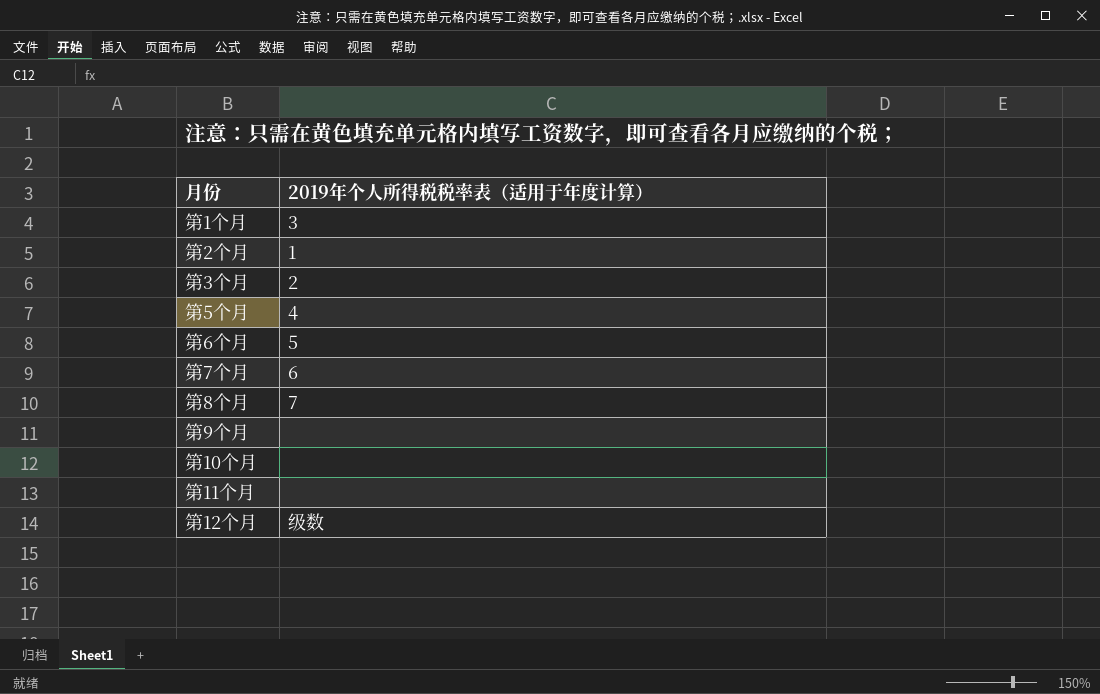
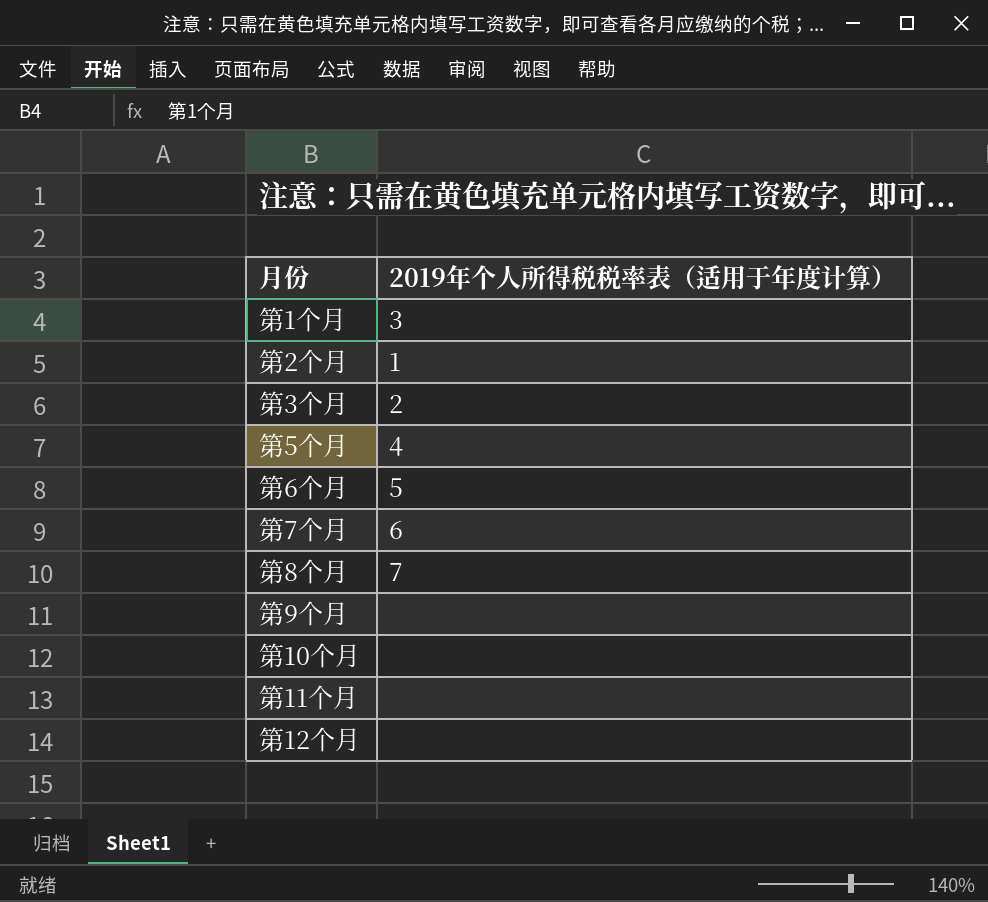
第12个月 | 2019年个人所得税税率表（适用于年度计算）: 级数 -> none

